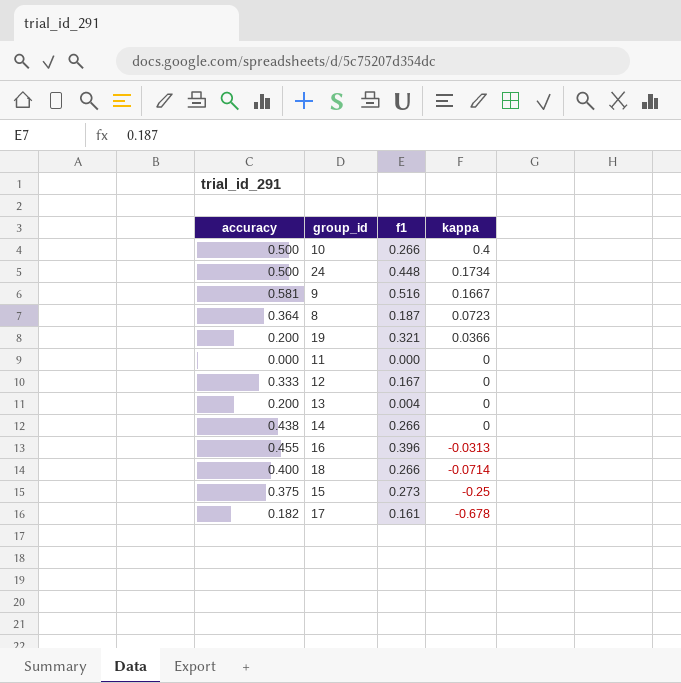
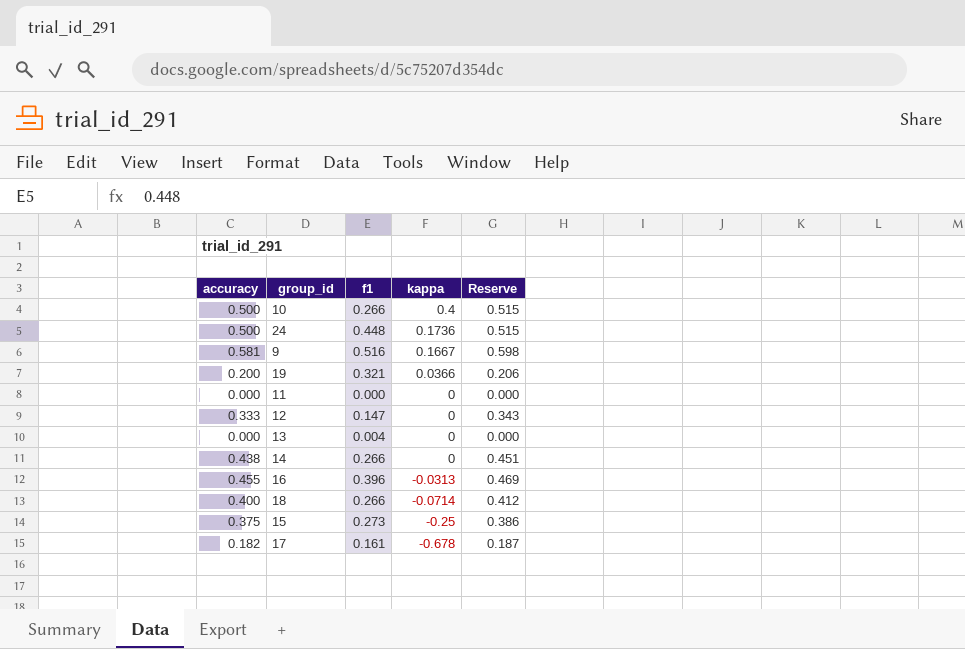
column Reserve | formula: none -> [accuracy] * 1.03
row 8: 0.364 | 0.187 | 0.0723 -> none
24 | kappa: 0.1734 -> 0.1736
12 | f1: 0.167 -> 0.147
13 | accuracy: 0.200 -> 0.000

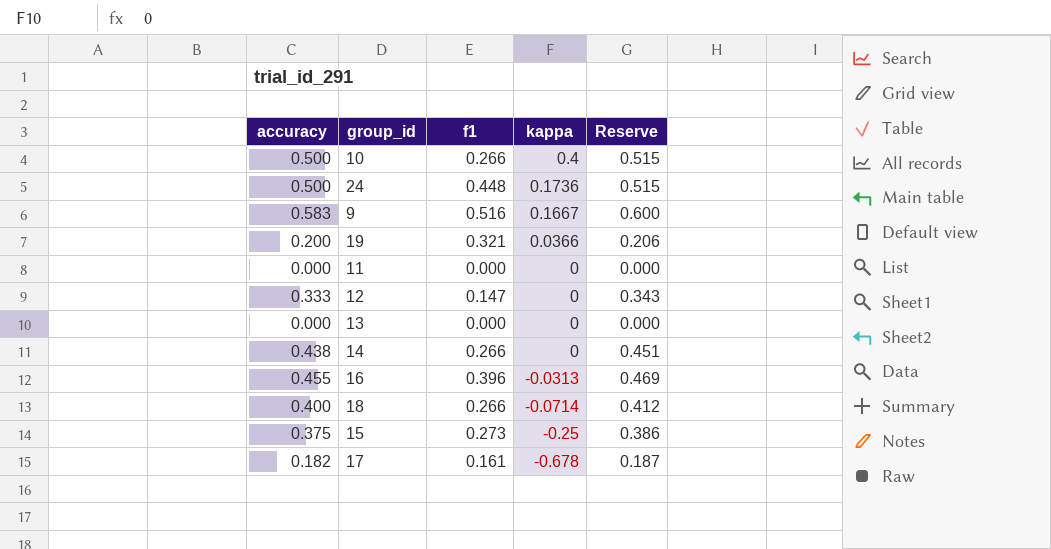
9 | accuracy: 0.581 -> 0.583
9 | Reserve: 0.598 -> 0.600
13 | f1: 0.004 -> 0.000

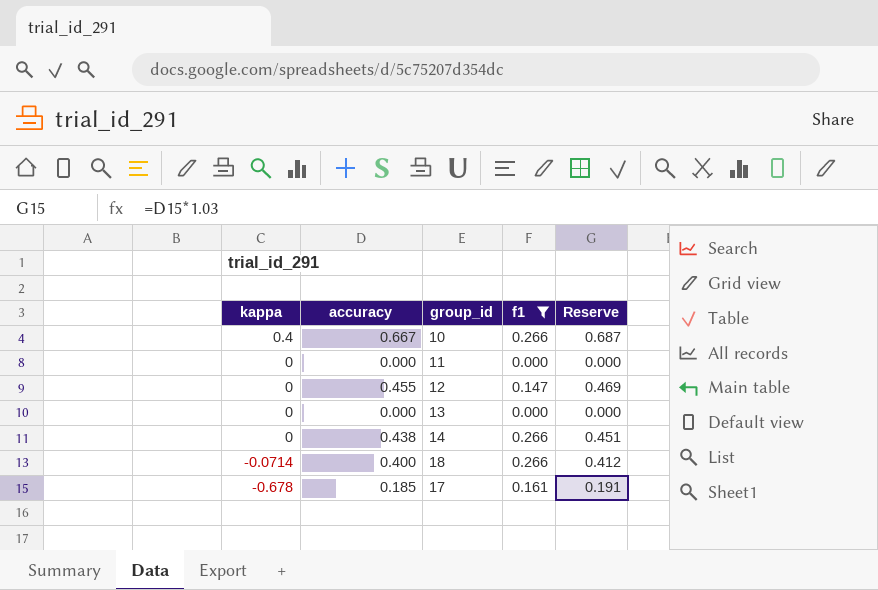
filter: none -> f1 <= 0.266
column kappa | position: 4 -> 1
10 | accuracy: 0.500 -> 0.667
10 | Reserve: 0.515 -> 0.687
12 | accuracy: 0.333 -> 0.455
12 | Reserve: 0.343 -> 0.469
17 | accuracy: 0.182 -> 0.185
17 | Reserve: 0.187 -> 0.191

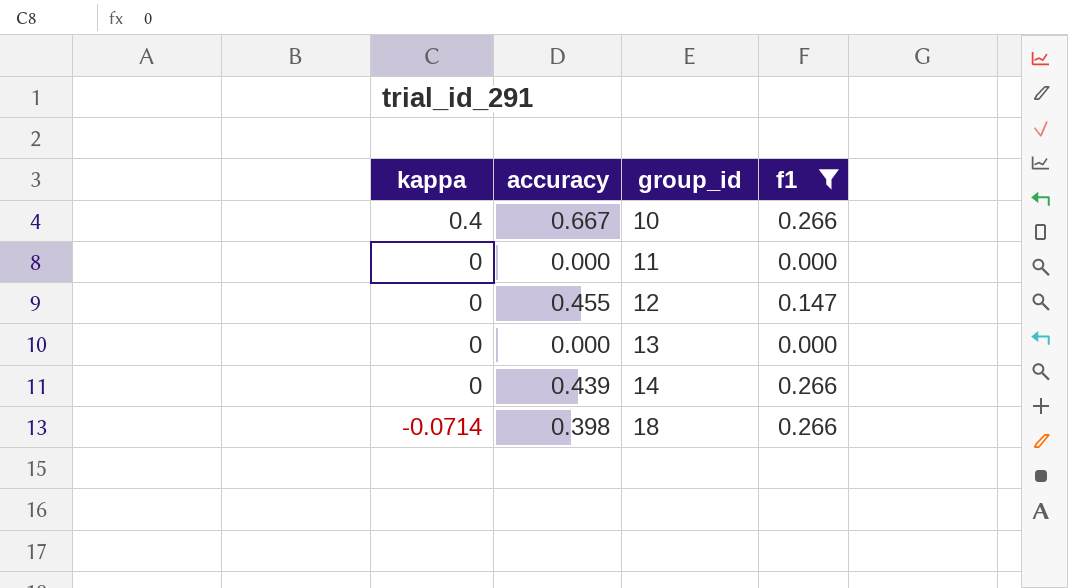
column Reserve | formula: [accuracy] * 1.03 -> none
row 17: -0.678 | 0.185 | 0.161 | 0.191 -> none
14 | accuracy: 0.438 -> 0.439
18 | accuracy: 0.400 -> 0.398

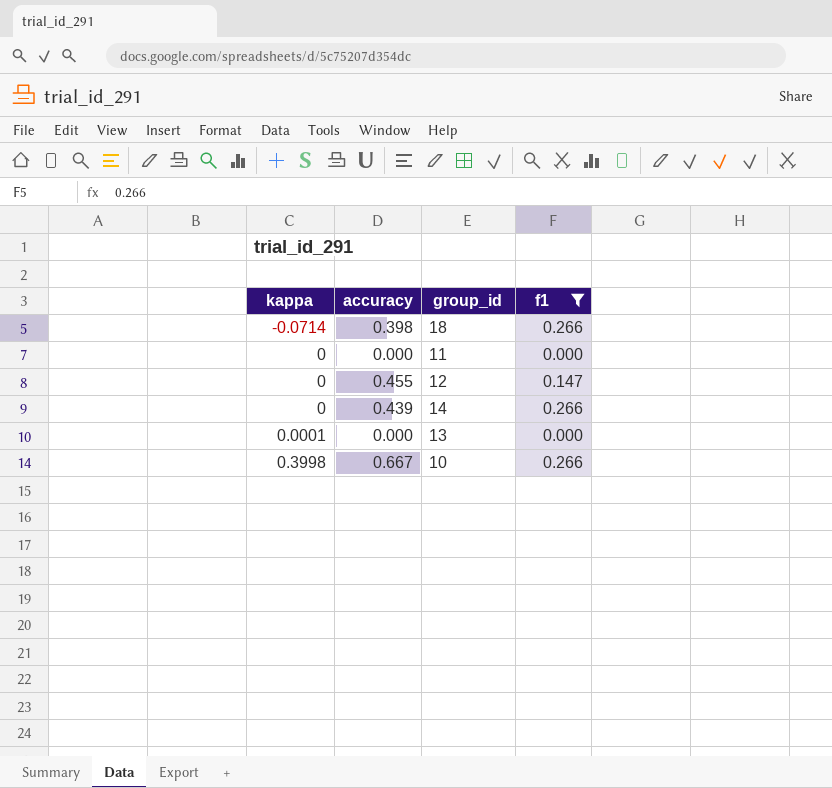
row order: kappa descending -> kappa ascending
13 | kappa: 0 -> 0.0001
10 | kappa: 0.4 -> 0.3998

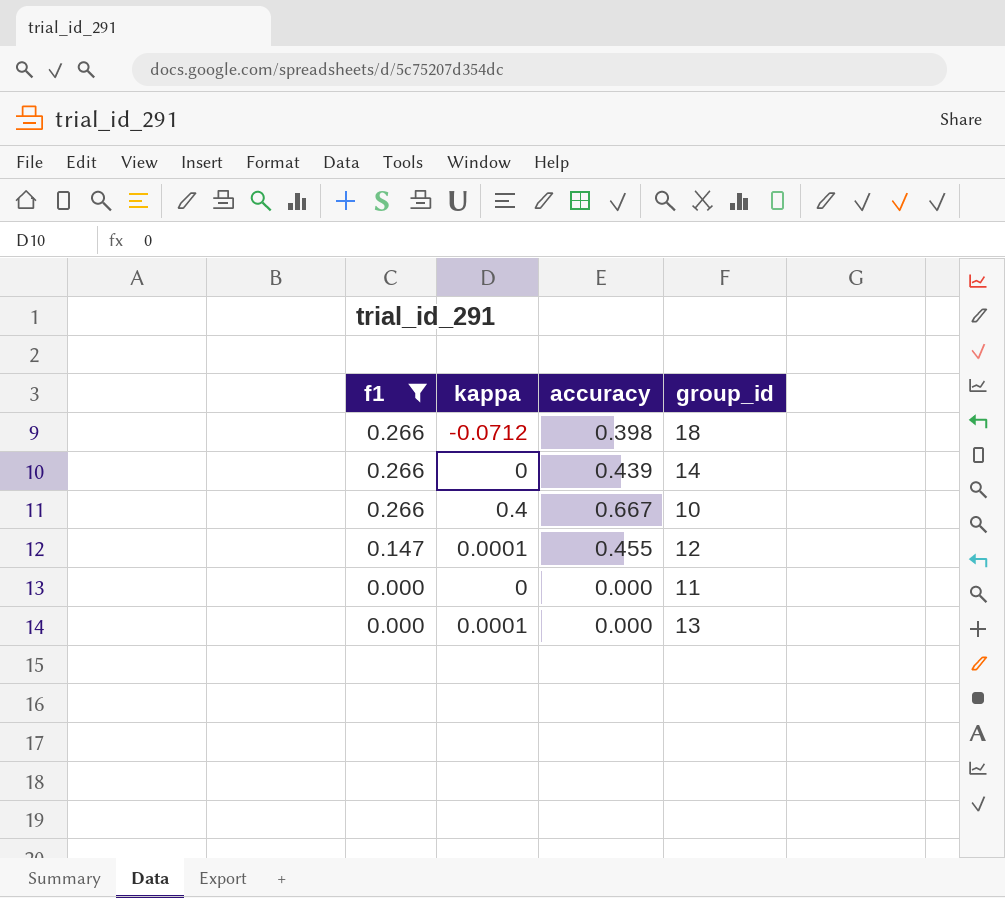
row order: kappa ascending -> f1 descending
column f1 | position: 4 -> 1
18 | kappa: -0.0714 -> -0.0712
10 | kappa: 0.3998 -> 0.4
12 | kappa: 0 -> 0.0001

